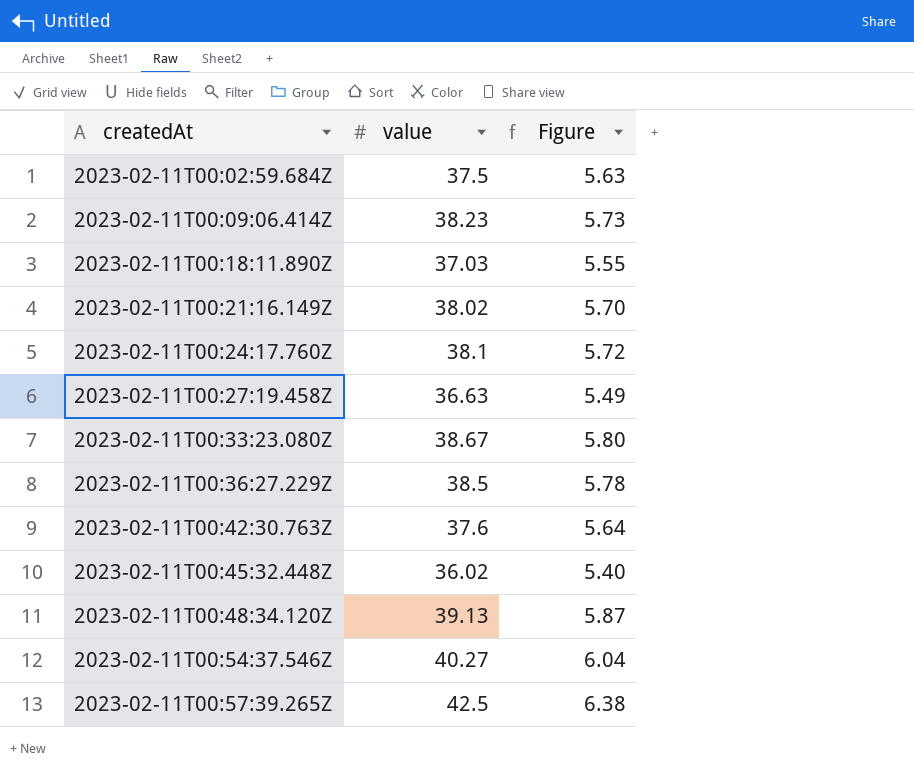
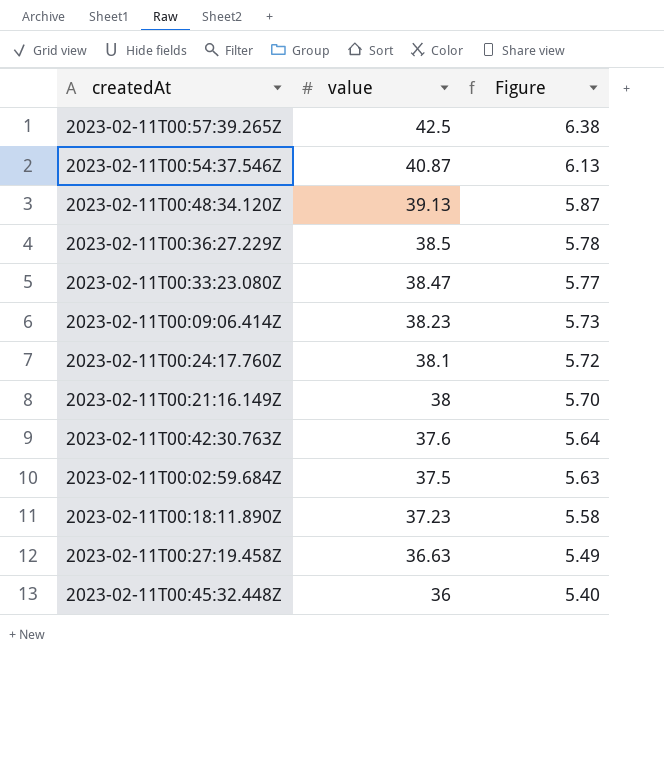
row order: createdAt ascending -> value descending
2023-02-11T00:54:37.546Z | value: 40.27 -> 40.87
2023-02-11T00:54:37.546Z | Figure: 6.04 -> 6.13
2023-02-11T00:33:23.080Z | value: 38.67 -> 38.47
2023-02-11T00:33:23.080Z | Figure: 5.80 -> 5.77
2023-02-11T00:21:16.149Z | value: 38.02 -> 38
2023-02-11T00:18:11.890Z | value: 37.03 -> 37.23
2023-02-11T00:18:11.890Z | Figure: 5.55 -> 5.58
2023-02-11T00:45:32.448Z | value: 36.02 -> 36

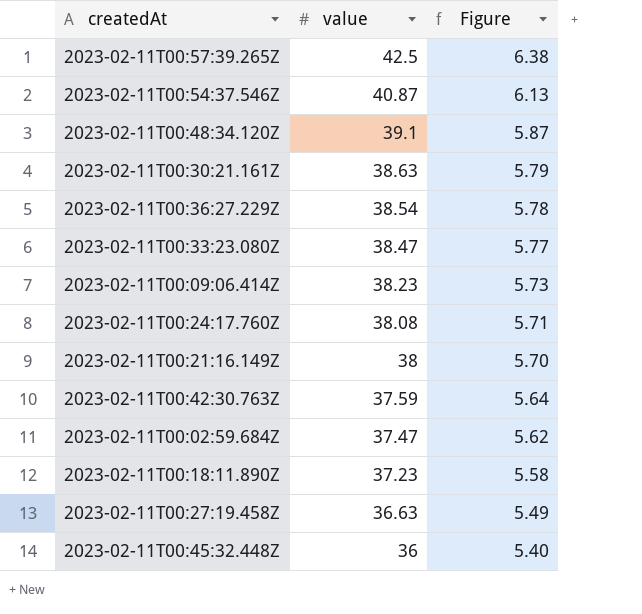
2023-02-11T00:48:34.120Z | value: 39.13 -> 39.1
row 2023-02-11T00:30:21.161Z: none -> 38.63 | 5.79
2023-02-11T00:36:27.229Z | value: 38.5 -> 38.54
2023-02-11T00:24:17.760Z | value: 38.1 -> 38.08
2023-02-11T00:24:17.760Z | Figure: 5.72 -> 5.71
2023-02-11T00:42:30.763Z | value: 37.6 -> 37.59
2023-02-11T00:02:59.684Z | value: 37.5 -> 37.47
2023-02-11T00:02:59.684Z | Figure: 5.63 -> 5.62

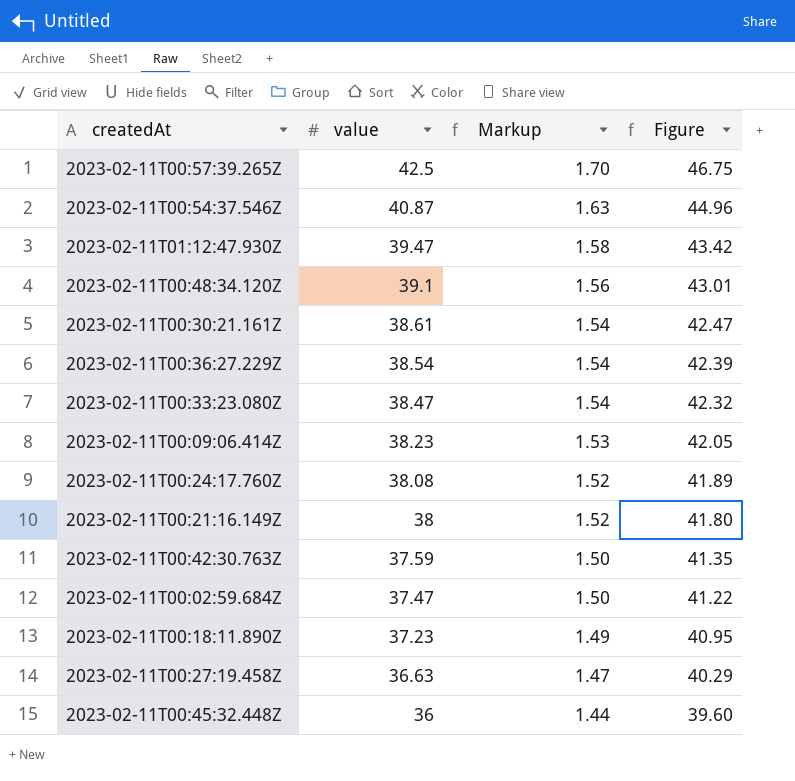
column Markup | formula: none -> [value] * 0.04
column Figure | formula: [value] * 0.15 -> [value] * 1.1
row 2023-02-11T01:12:47.930Z: none -> 39.47 | 1.58 | 43.42
2023-02-11T00:30:21.161Z | value: 38.63 -> 38.61

